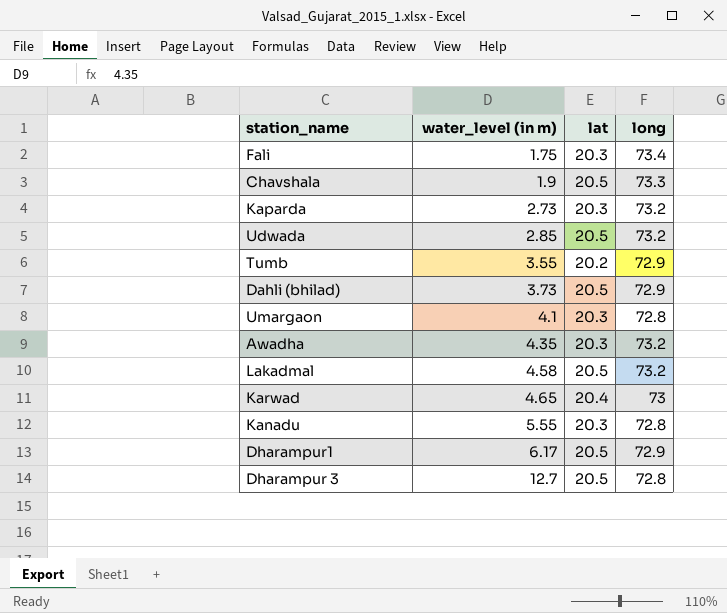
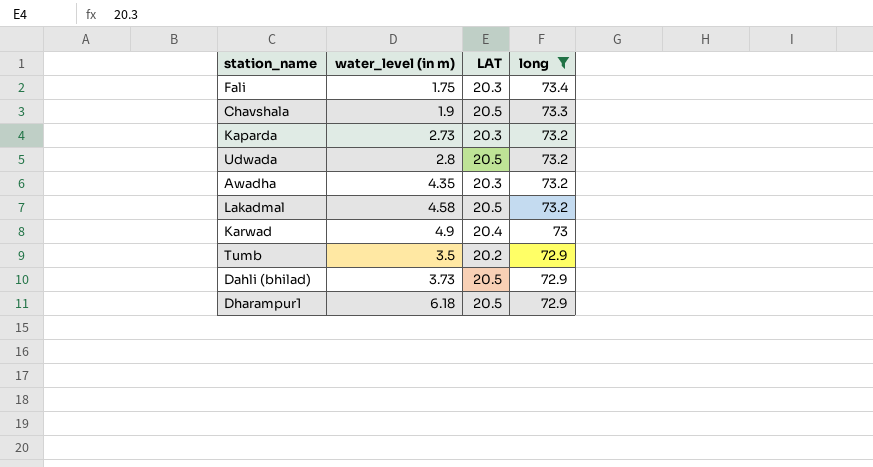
filter: none -> long != 72.8
row order: water_level (in m) ascending -> long descending
column name: lat -> LAT
Udwada | water_level (in m): 2.85 -> 2.8
Karwad | water_level (in m): 4.65 -> 4.9
Tumb | water_level (in m): 3.55 -> 3.5
Dharampur1 | water_level (in m): 6.17 -> 6.18

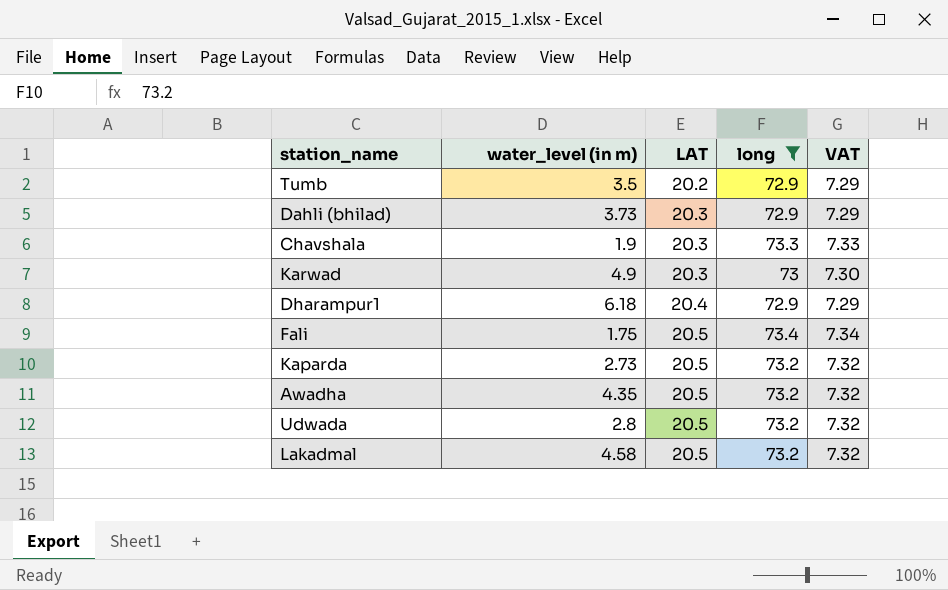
row order: long descending -> LAT ascending
column VAT | formula: none -> [long] * 0.1
Dahli (bhilad) | LAT: 20.5 -> 20.3
Chavshala | LAT: 20.5 -> 20.3
Karwad | LAT: 20.4 -> 20.3
Dharampur1 | LAT: 20.5 -> 20.4
Fali | LAT: 20.3 -> 20.5
Kaparda | LAT: 20.3 -> 20.5
Awadha | LAT: 20.3 -> 20.5

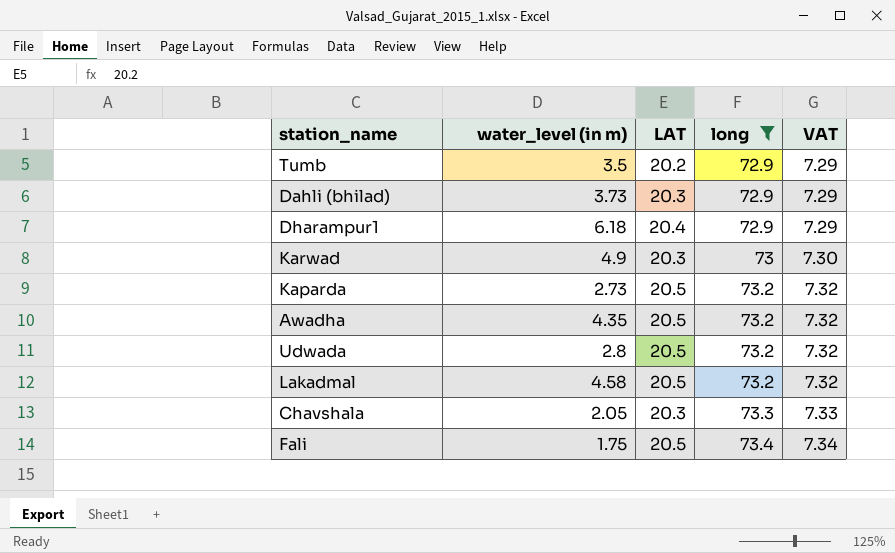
row order: LAT ascending -> long ascending
Chavshala | water_level (in m): 1.9 -> 2.05

